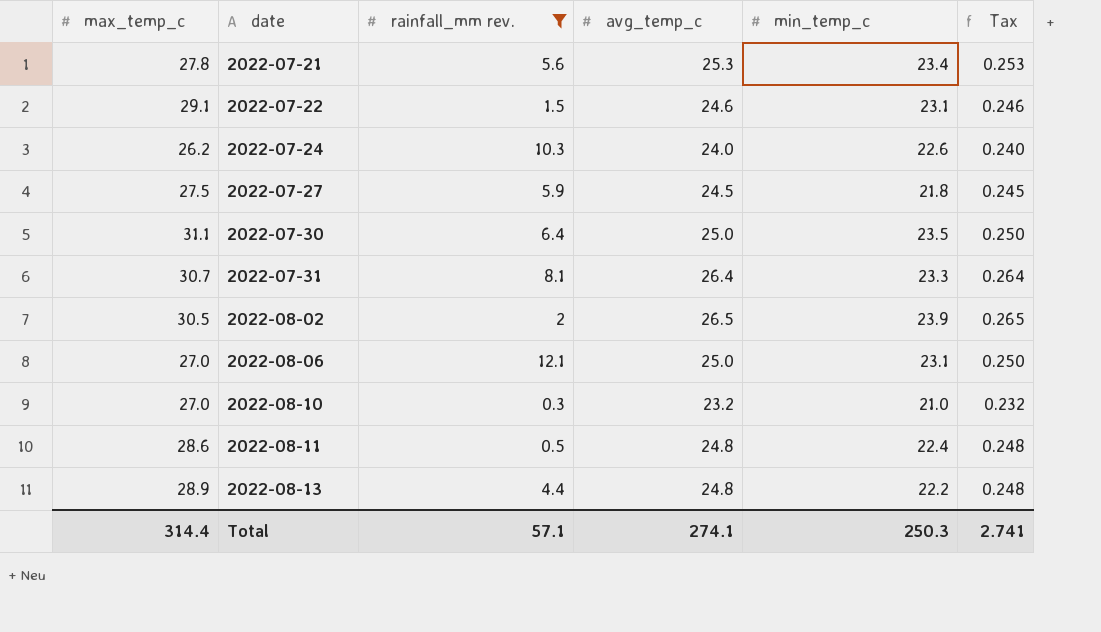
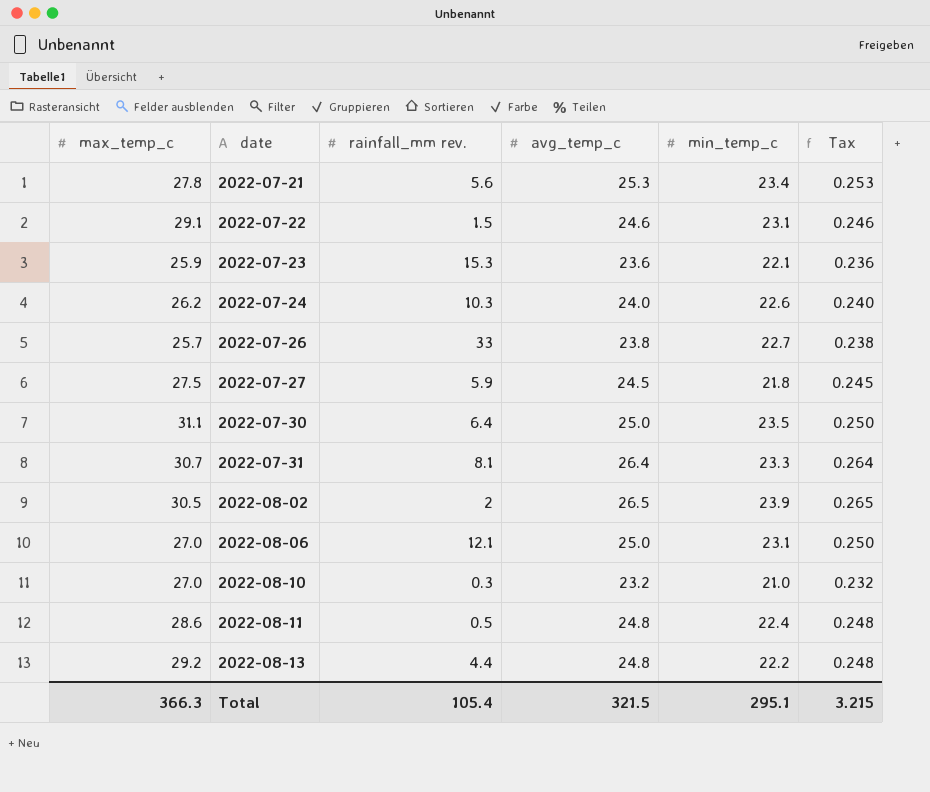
filter: rainfall_mm rev. <= 12.1 -> none
2022-08-13 | max_temp_c: 28.9 -> 29.2
Total | max_temp_c: 314.4 -> 366.3
Total | rainfall_mm rev.: 57.1 -> 105.4
Total | avg_temp_c: 274.1 -> 321.5
Total | min_temp_c: 250.3 -> 295.1
Total | Tax: 2.741 -> 3.215

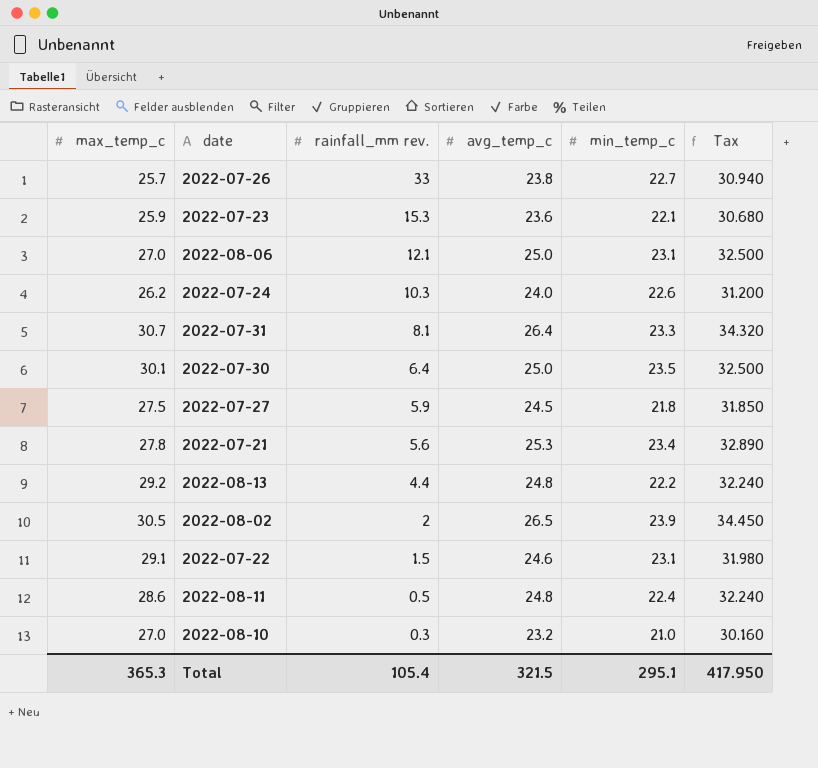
row order: date ascending -> rainfall_mm rev. descending
column Tax | formula: [avg_temp_c] * 0.01 -> [avg_temp_c] * 1.3
2022-07-30 | max_temp_c: 31.1 -> 30.1
Total | max_temp_c: 366.3 -> 365.3
Total | Tax: 3.215 -> 417.950

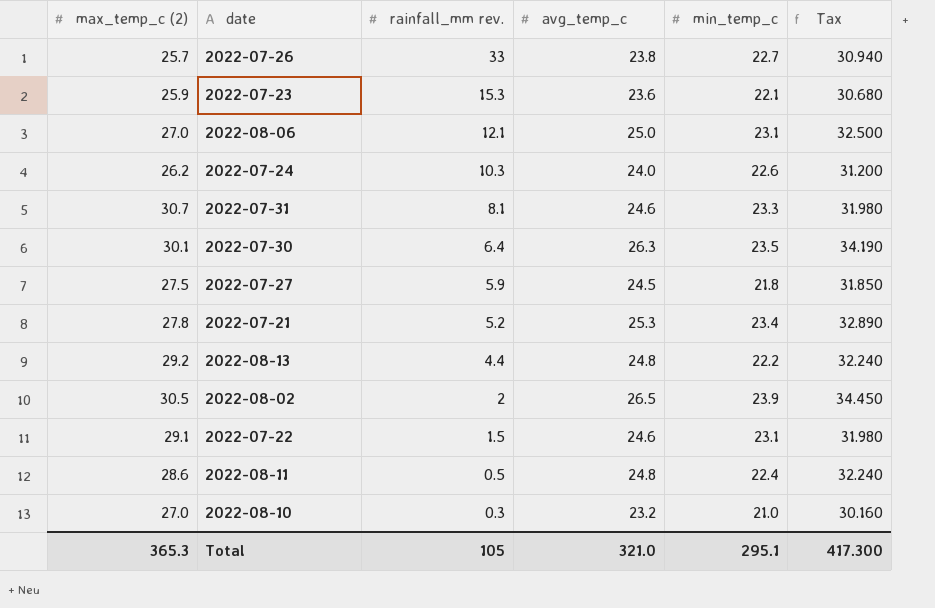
column name: max_temp_c -> max_temp_c (2)
2022-07-31 | avg_temp_c: 26.4 -> 24.6
2022-07-31 | Tax: 34.320 -> 31.980
2022-07-30 | avg_temp_c: 25.0 -> 26.3
2022-07-30 | Tax: 32.500 -> 34.190
2022-07-21 | rainfall_mm rev.: 5.6 -> 5.2
Total | rainfall_mm rev.: 105.4 -> 105
Total | avg_temp_c: 321.5 -> 321.0
Total | Tax: 417.950 -> 417.300

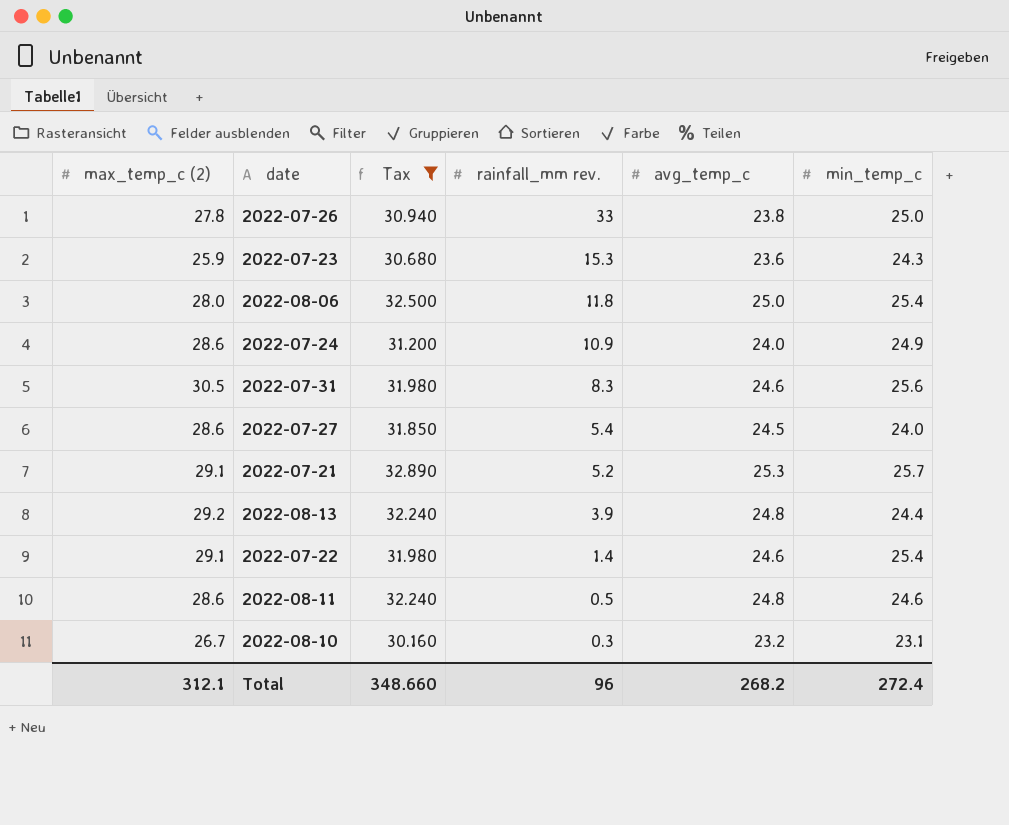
filter: none -> Tax <= 32.890
column Tax | position: 6 -> 3
2022-07-26 | max_temp_c (2): 25.7 -> 27.8
2022-07-26 | min_temp_c: 22.7 -> 25.0
2022-07-23 | min_temp_c: 22.1 -> 24.3
2022-08-06 | max_temp_c (2): 27.0 -> 28.0
2022-08-06 | rainfall_mm rev.: 12.1 -> 11.8
2022-08-06 | min_temp_c: 23.1 -> 25.4
2022-07-24 | max_temp_c (2): 26.2 -> 28.6
2022-07-24 | rainfall_mm rev.: 10.3 -> 10.9
2022-07-24 | min_temp_c: 22.6 -> 24.9
2022-07-31 | max_temp_c (2): 30.7 -> 30.5
2022-07-31 | rainfall_mm rev.: 8.1 -> 8.3
2022-07-31 | min_temp_c: 23.3 -> 25.6
2022-07-27 | max_temp_c (2): 27.5 -> 28.6
2022-07-27 | rainfall_mm rev.: 5.9 -> 5.4
2022-07-27 | min_temp_c: 21.8 -> 24.0
2022-07-21 | max_temp_c (2): 27.8 -> 29.1
2022-07-21 | min_temp_c: 23.4 -> 25.7
2022-08-13 | rainfall_mm rev.: 4.4 -> 3.9
2022-08-13 | min_temp_c: 22.2 -> 24.4
2022-07-22 | rainfall_mm rev.: 1.5 -> 1.4
2022-07-22 | min_temp_c: 23.1 -> 25.4
2022-08-11 | min_temp_c: 22.4 -> 24.6
2022-08-10 | max_temp_c (2): 27.0 -> 26.7
2022-08-10 | min_temp_c: 21.0 -> 23.1
Total | max_temp_c (2): 365.3 -> 312.1
Total | Tax: 417.300 -> 348.660
Total | rainfall_mm rev.: 105 -> 96
Total | avg_temp_c: 321.0 -> 268.2
Total | min_temp_c: 295.1 -> 272.4

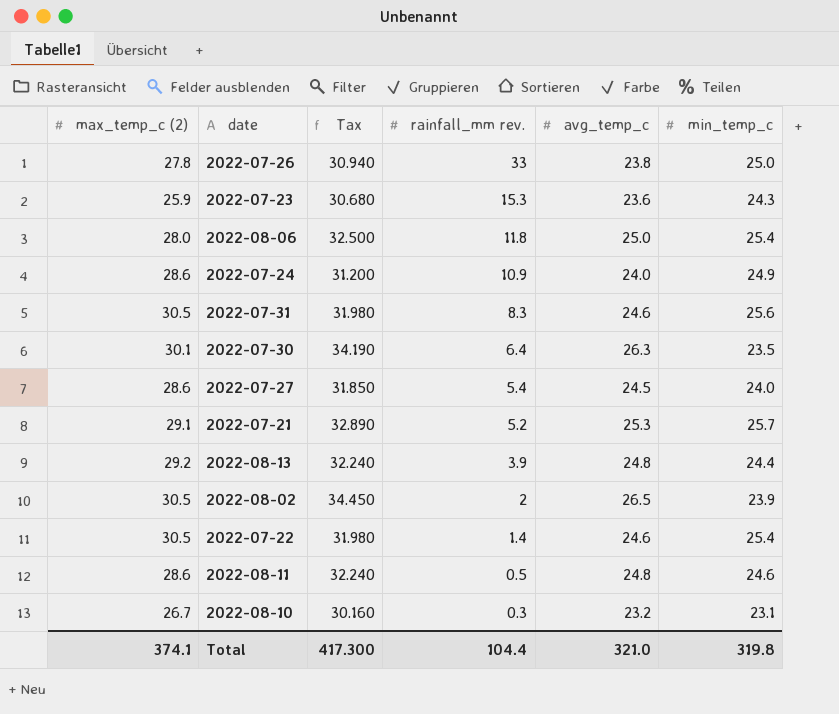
filter: Tax <= 32.890 -> none
2022-07-22 | max_temp_c (2): 29.1 -> 30.5
Total | max_temp_c (2): 312.1 -> 374.1
Total | Tax: 348.660 -> 417.300
Total | rainfall_mm rev.: 96 -> 104.4
Total | avg_temp_c: 268.2 -> 321.0
Total | min_temp_c: 272.4 -> 319.8

